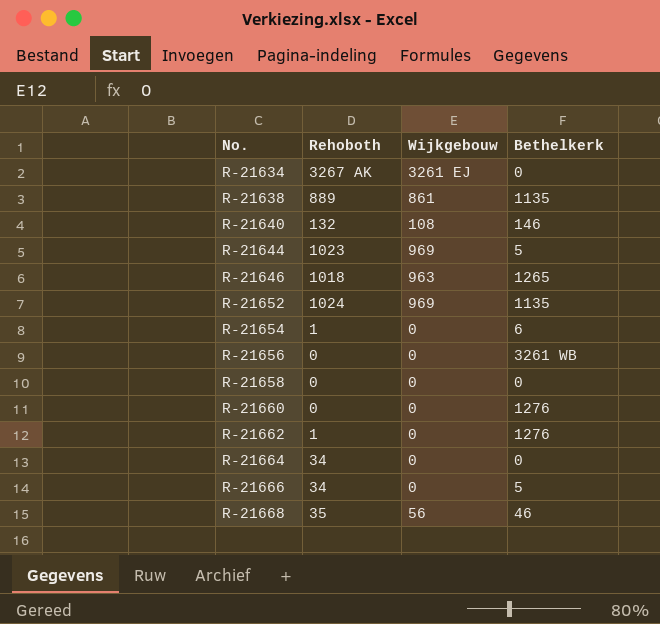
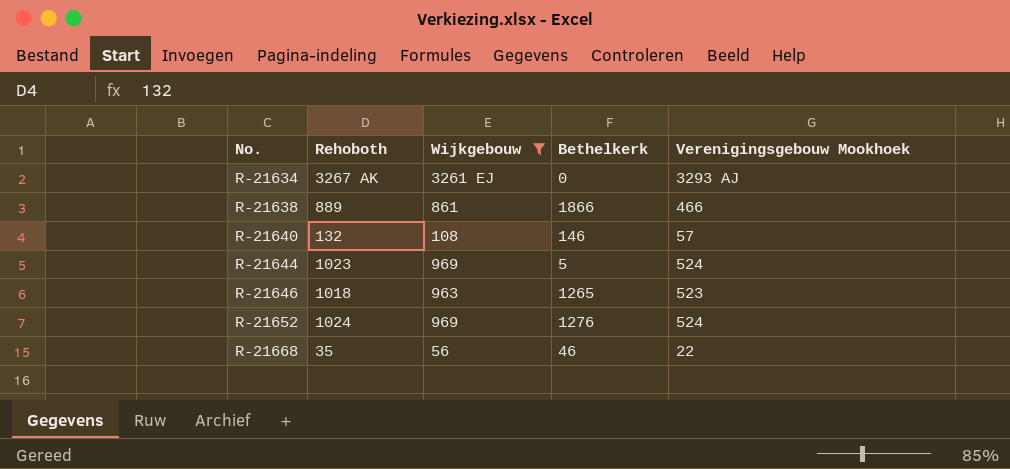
filter: none -> Wijkgebouw != 0
column Verenigingsgebouw Mookhoek | position: none -> 5
R-21638 | Bethelkerk: 1135 -> 1866
R-21652 | Bethelkerk: 1135 -> 1276

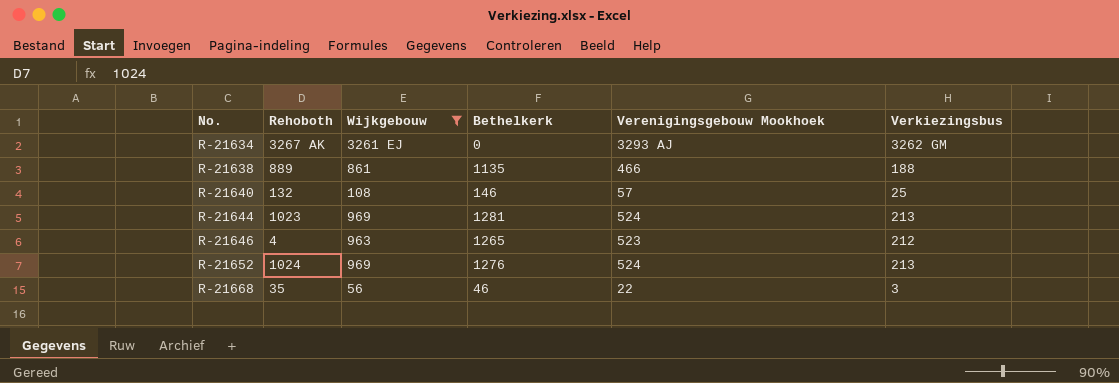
column Verkiezingsbus | position: none -> 6
R-21638 | Bethelkerk: 1866 -> 1135
R-21644 | Bethelkerk: 5 -> 1281
R-21646 | Rehoboth: 1018 -> 4

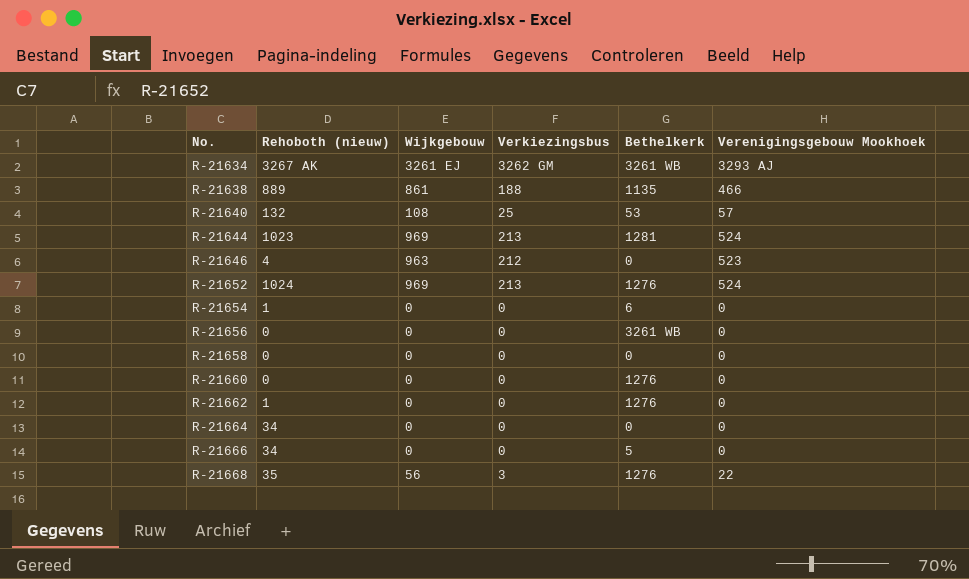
filter: Wijkgebouw != 0 -> none
column name: Rehoboth -> Rehoboth (nieuw)
column Verkiezingsbus | position: 6 -> 4
R-21634 | Bethelkerk: 0 -> 3261 WB
R-21640 | Bethelkerk: 146 -> 53
R-21646 | Bethelkerk: 1265 -> 0
R-21668 | Bethelkerk: 46 -> 1276

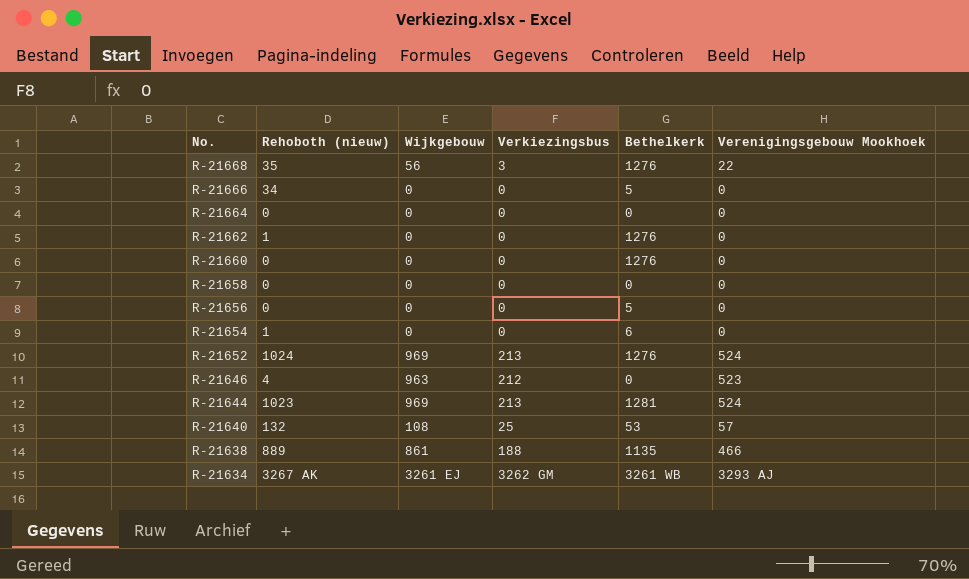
row order: No. ascending -> No. descending
R-21664 | Rehoboth (nieuw): 34 -> 0
R-21656 | Bethelkerk: 3261 WB -> 5

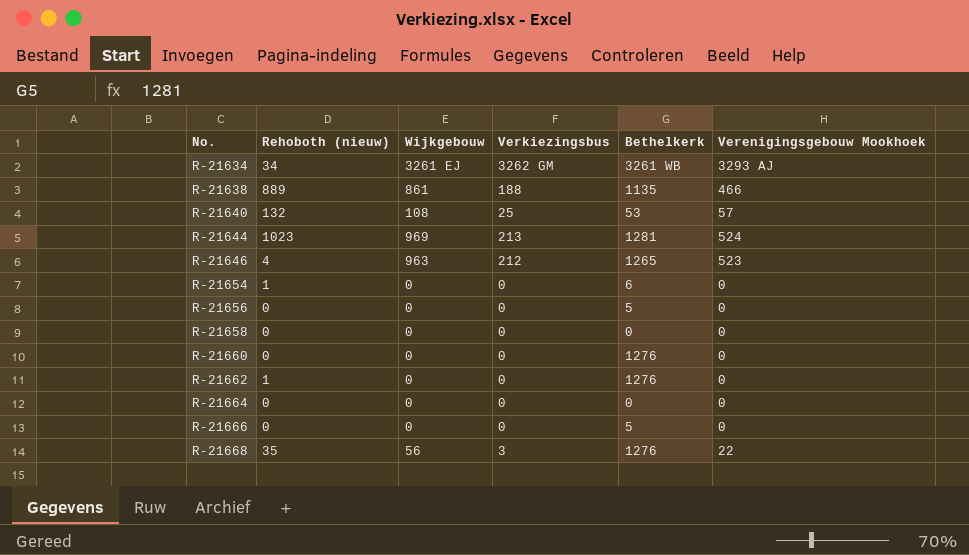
row order: No. descending -> No. ascending
row R-21652: 1024 | 969 | 213 | 1276 | 524 -> none
R-21634 | Rehoboth (nieuw): 3267 AK -> 34
R-21646 | Bethelkerk: 0 -> 1265
R-21666 | Rehoboth (nieuw): 34 -> 0

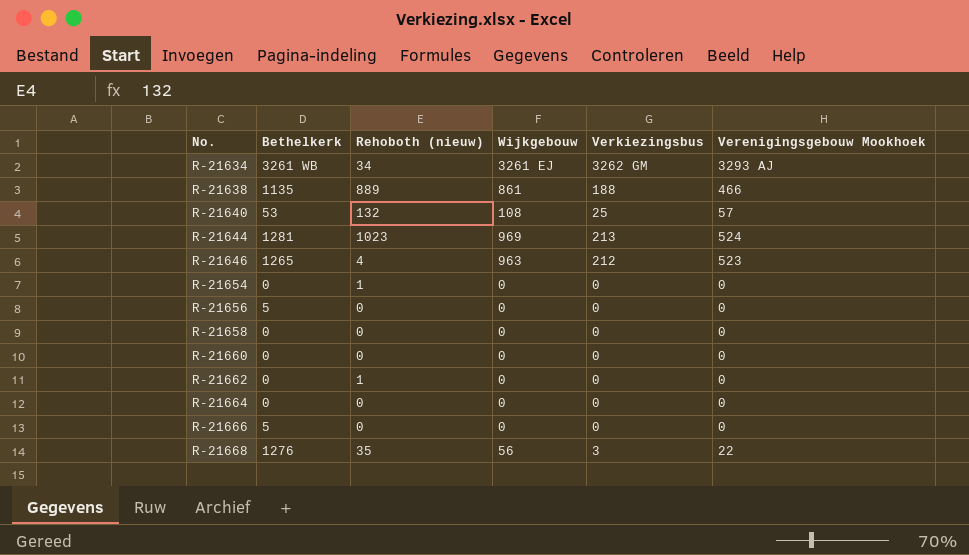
column Bethelkerk | position: 5 -> 2
R-21654 | Bethelkerk: 6 -> 0
R-21660 | Bethelkerk: 1276 -> 0
R-21662 | Bethelkerk: 1276 -> 0

